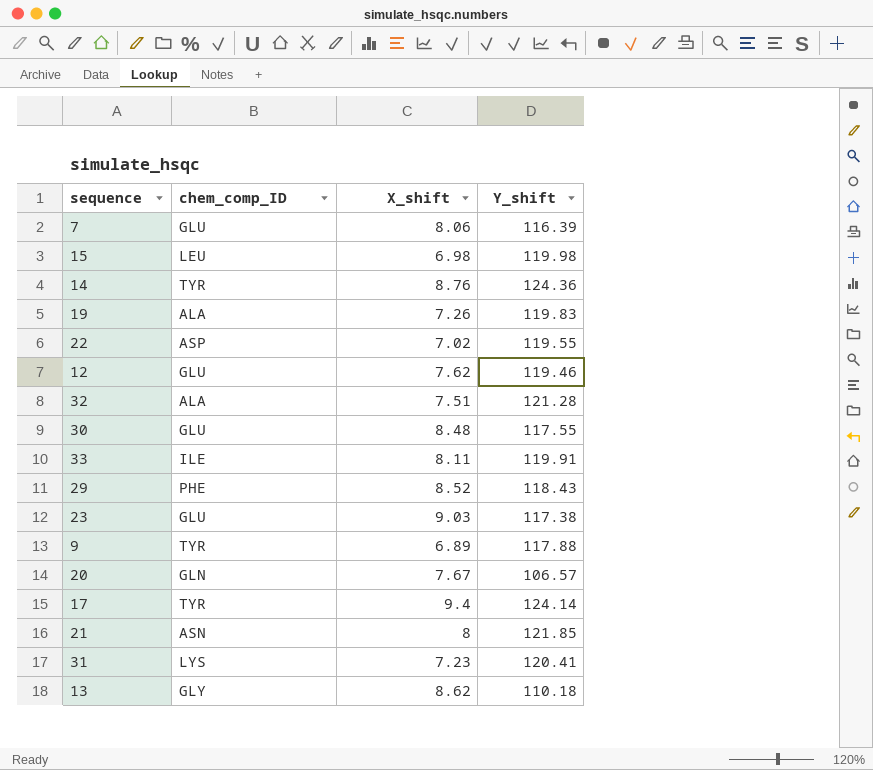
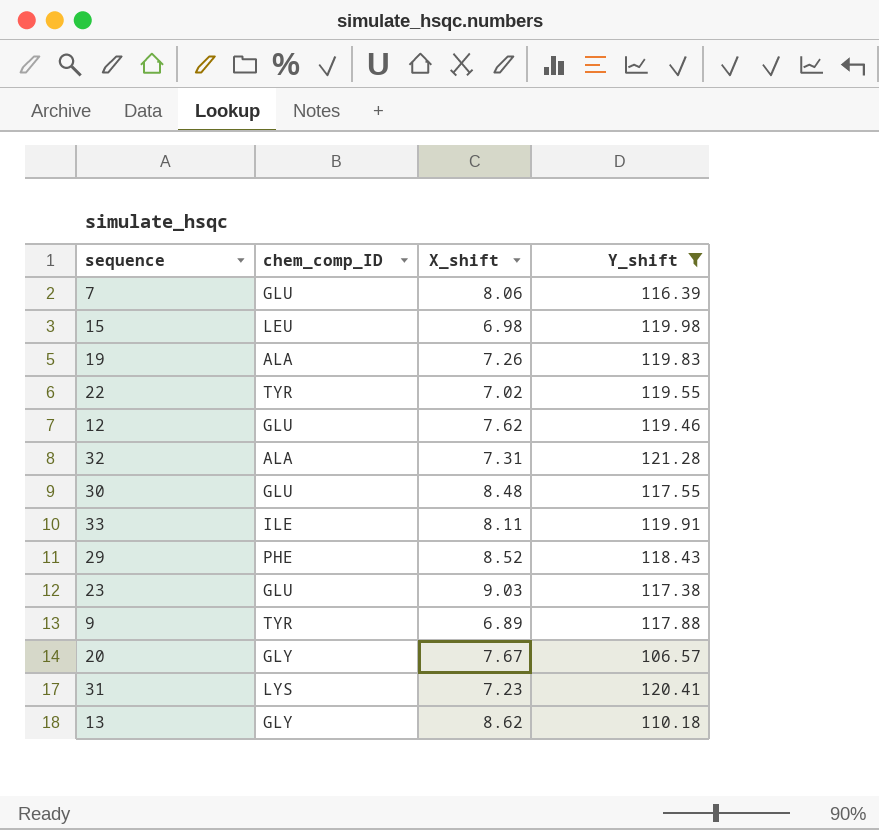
filter: none -> Y_shift <= 121.28
22 | chem_comp_ID: ASP -> TYR
32 | X_shift: 7.51 -> 7.31
20 | chem_comp_ID: GLN -> GLY

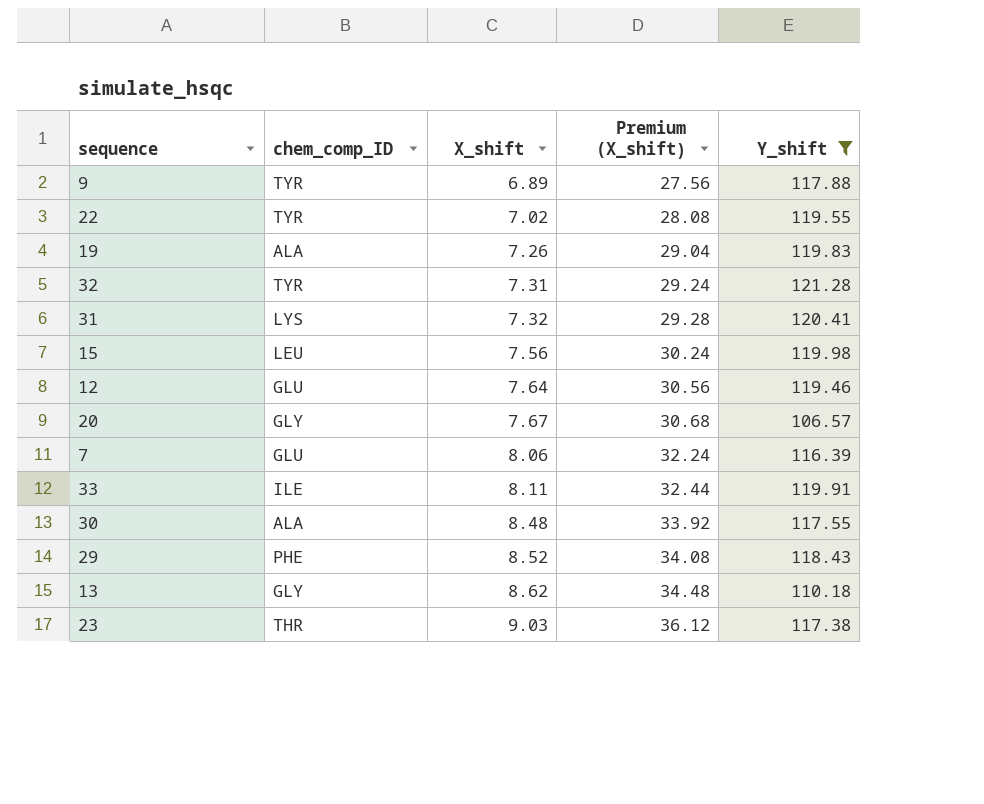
row order: none -> X_shift ascending
column Premium (X_shift) | formula: none -> [X_shift] * 4
32 | chem_comp_ID: ALA -> TYR
31 | X_shift: 7.23 -> 7.32
15 | X_shift: 6.98 -> 7.56
12 | X_shift: 7.62 -> 7.64
30 | chem_comp_ID: GLU -> ALA
23 | chem_comp_ID: GLU -> THR

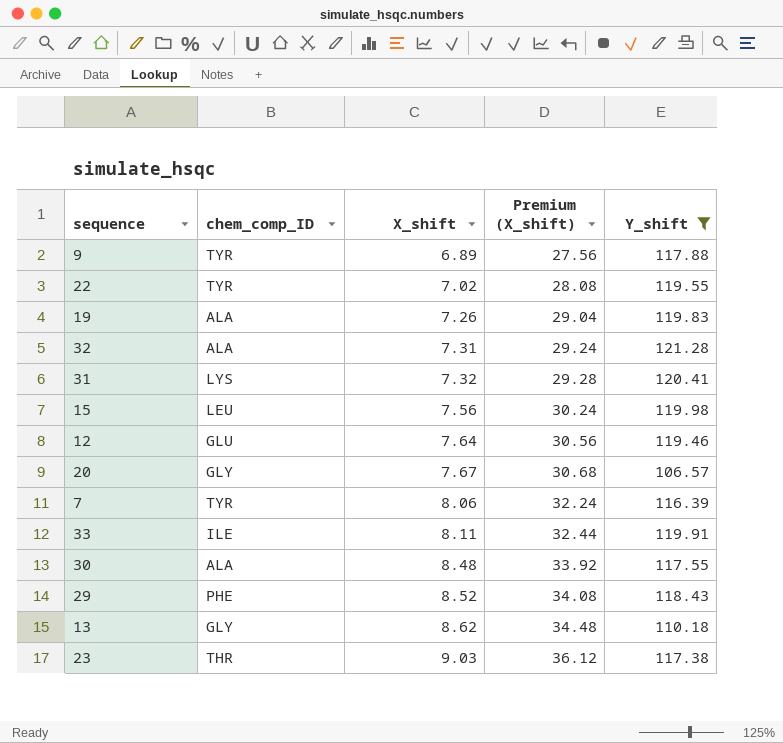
32 | chem_comp_ID: TYR -> ALA
7 | chem_comp_ID: GLU -> TYR

